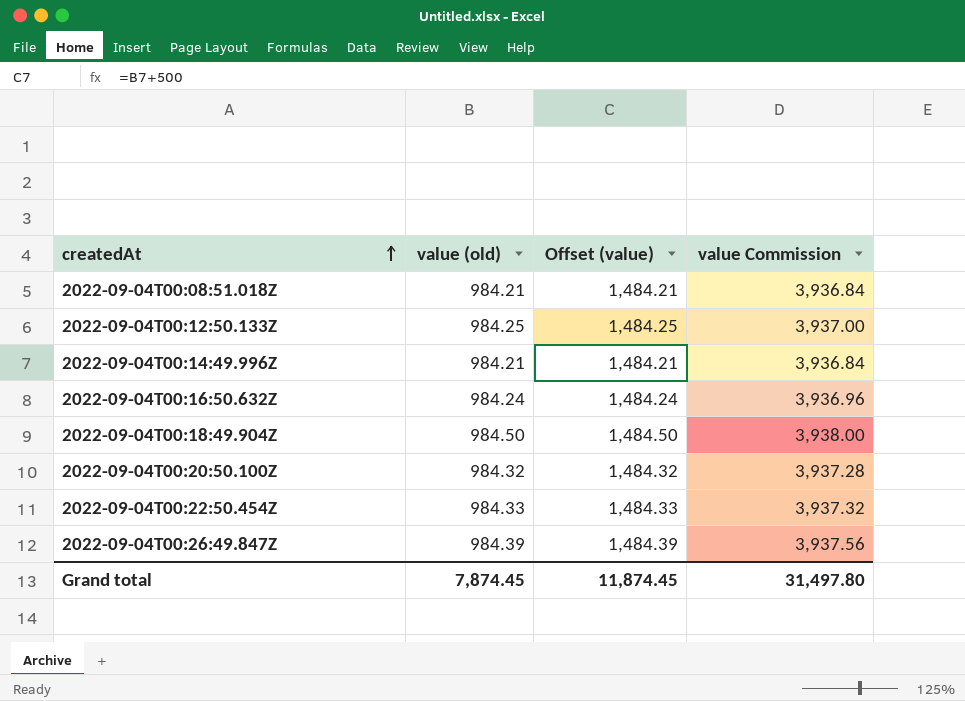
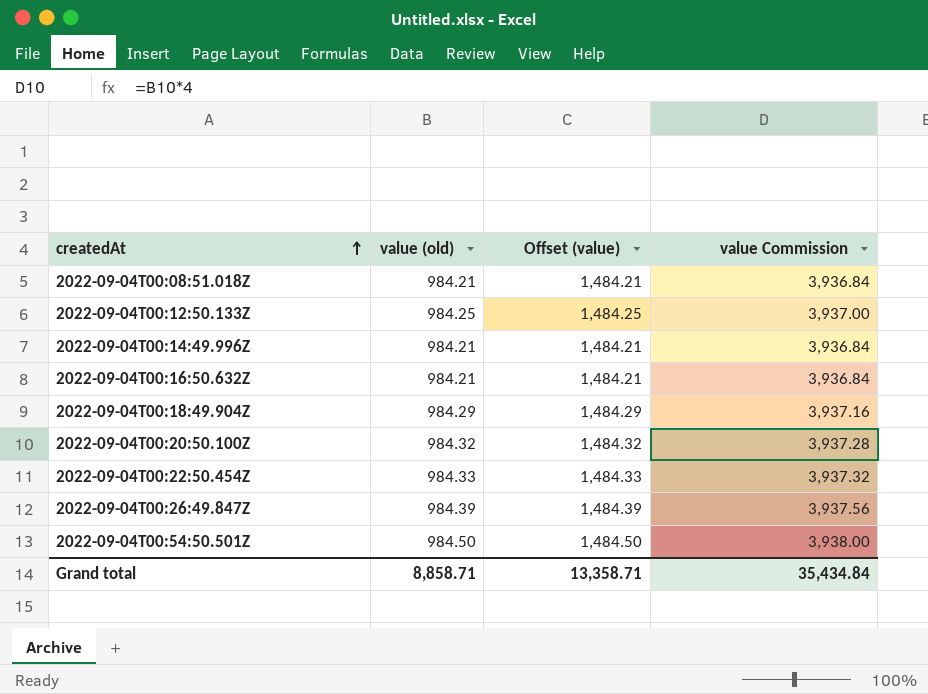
2022-09-04T00:16:50.632Z | value (old): 984.24 -> 984.21
2022-09-04T00:16:50.632Z | Offset (value): 1,484.24 -> 1,484.21
2022-09-04T00:16:50.632Z | value Commission: 3,936.96 -> 3,936.84
2022-09-04T00:18:49.904Z | value (old): 984.50 -> 984.29
2022-09-04T00:18:49.904Z | Offset (value): 1,484.50 -> 1,484.29
2022-09-04T00:18:49.904Z | value Commission: 3,938.00 -> 3,937.16
row 2022-09-04T00:54:50.501Z: none -> 984.50 | 1,484.50 | 3,938.00
Grand total | value (old): 7,874.45 -> 8,858.71
Grand total | Offset (value): 11,874.45 -> 13,358.71
Grand total | value Commission: 31,497.80 -> 35,434.84

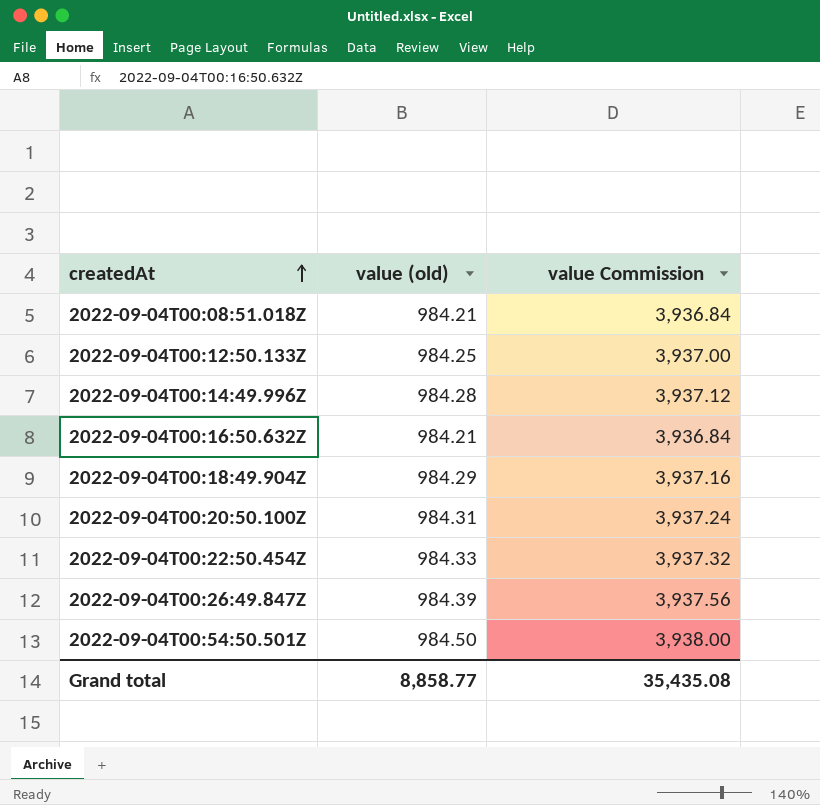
column Offset (value) | formula: [value (old)] + 500 -> none
2022-09-04T00:14:49.996Z | value (old): 984.21 -> 984.28
2022-09-04T00:14:49.996Z | value Commission: 3,936.84 -> 3,937.12
2022-09-04T00:20:50.100Z | value (old): 984.32 -> 984.31
2022-09-04T00:20:50.100Z | value Commission: 3,937.28 -> 3,937.24
Grand total | value (old): 8,858.71 -> 8,858.77
Grand total | value Commission: 35,434.84 -> 35,435.08

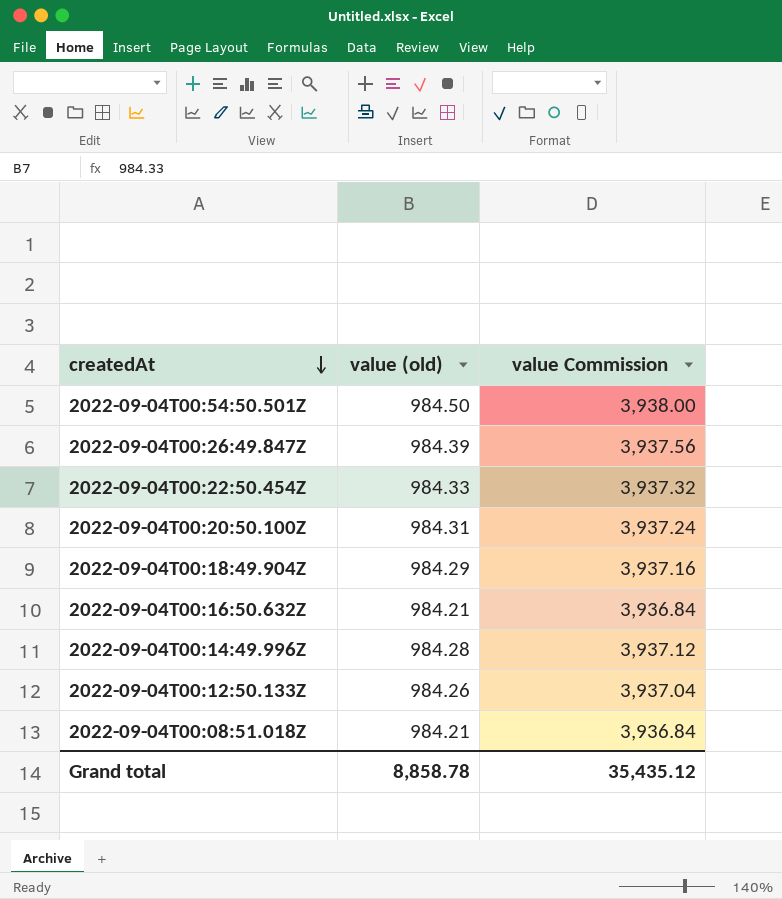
row order: createdAt ascending -> createdAt descending
2022-09-04T00:12:50.133Z | value (old): 984.25 -> 984.26
2022-09-04T00:12:50.133Z | value Commission: 3,937.00 -> 3,937.04
Grand total | value (old): 8,858.77 -> 8,858.78
Grand total | value Commission: 35,435.08 -> 35,435.12

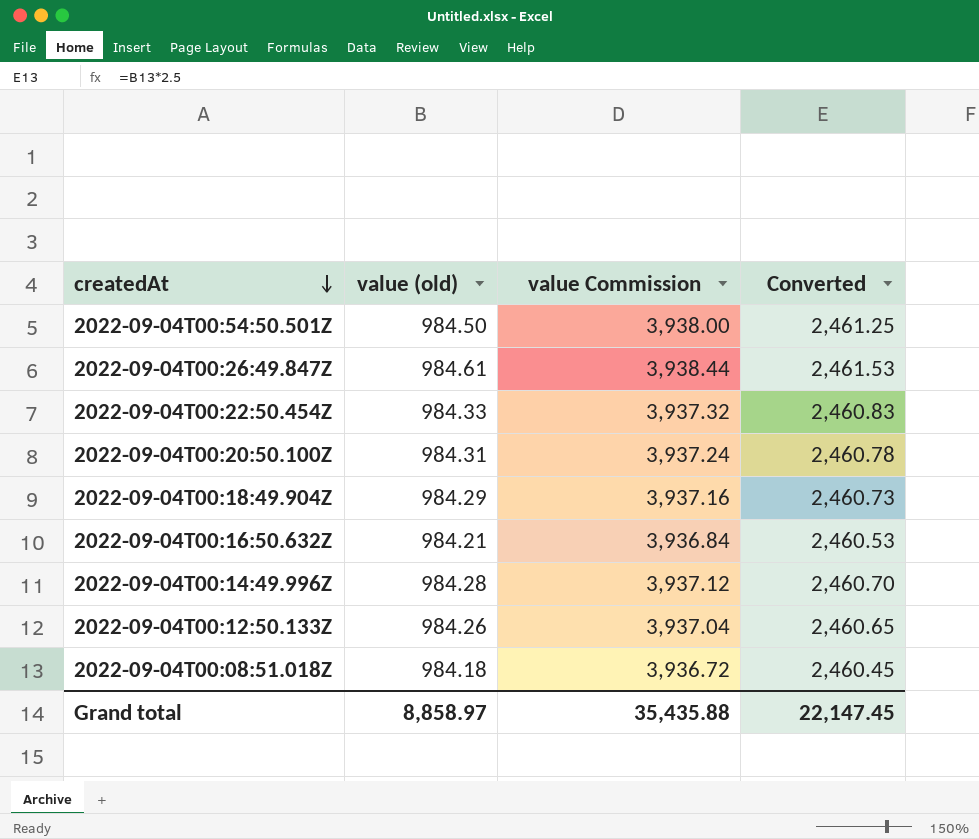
column Converted | formula: none -> [value (old)] * 2.5
2022-09-04T00:26:49.847Z | value (old): 984.39 -> 984.61
2022-09-04T00:26:49.847Z | value Commission: 3,937.56 -> 3,938.44
2022-09-04T00:08:51.018Z | value (old): 984.21 -> 984.18
2022-09-04T00:08:51.018Z | value Commission: 3,936.84 -> 3,936.72
Grand total | value (old): 8,858.78 -> 8,858.97
Grand total | value Commission: 35,435.12 -> 35,435.88

